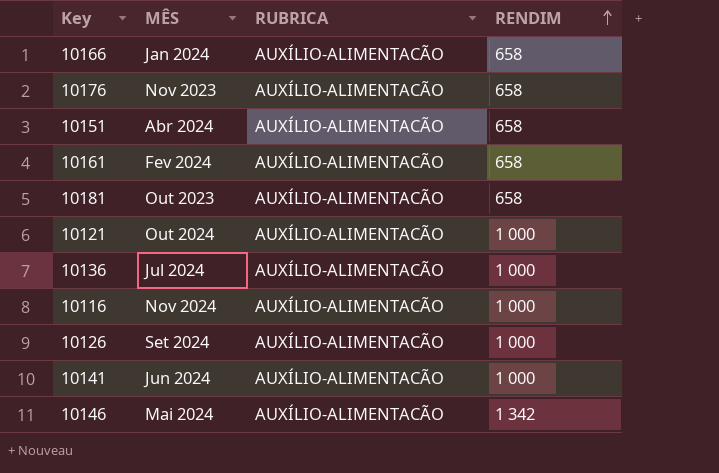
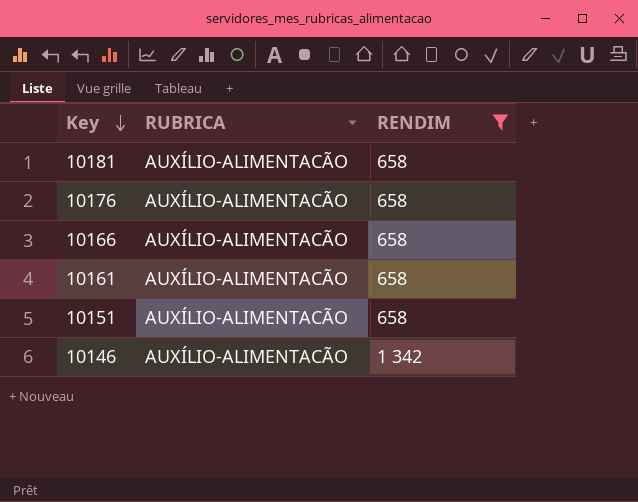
filter: none -> RENDIM != 1 000
row order: RENDIM ascending -> Key descending
column MÊS | position: 2 -> none

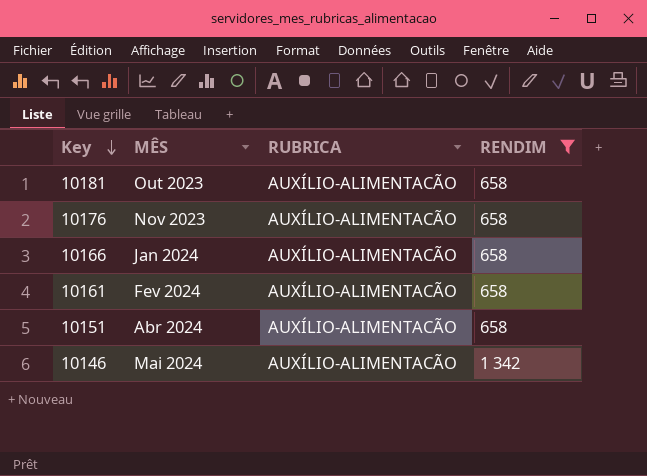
column MÊS | position: none -> 2

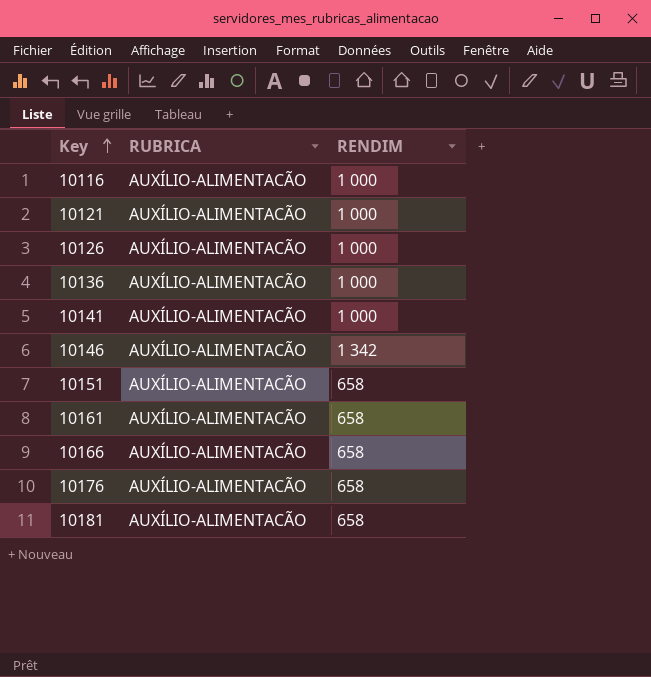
filter: RENDIM != 1 000 -> none
row order: Key descending -> Key ascending
column MÊS | position: 2 -> none

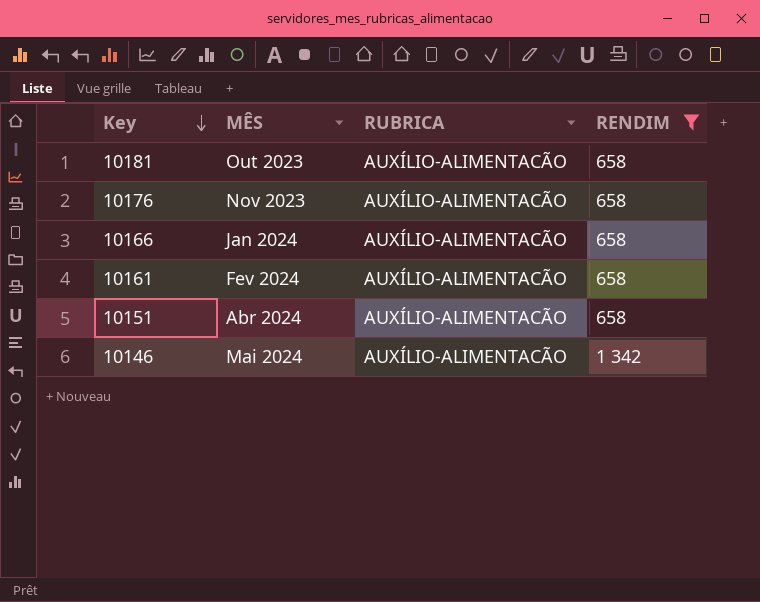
filter: none -> RENDIM != 1 000
row order: Key ascending -> Key descending
column MÊS | position: none -> 2

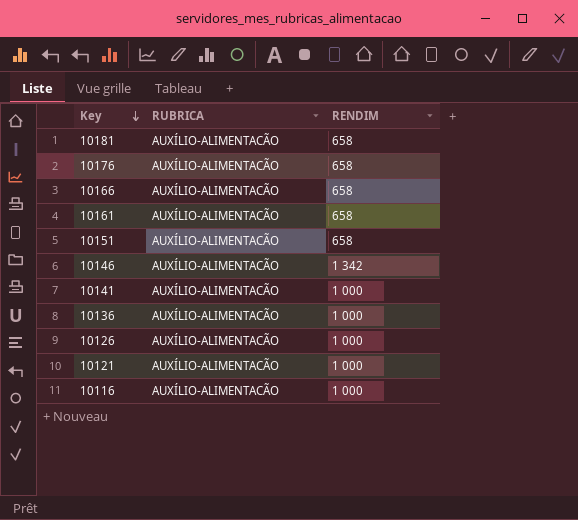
filter: RENDIM != 1 000 -> none
column MÊS | position: 2 -> none

